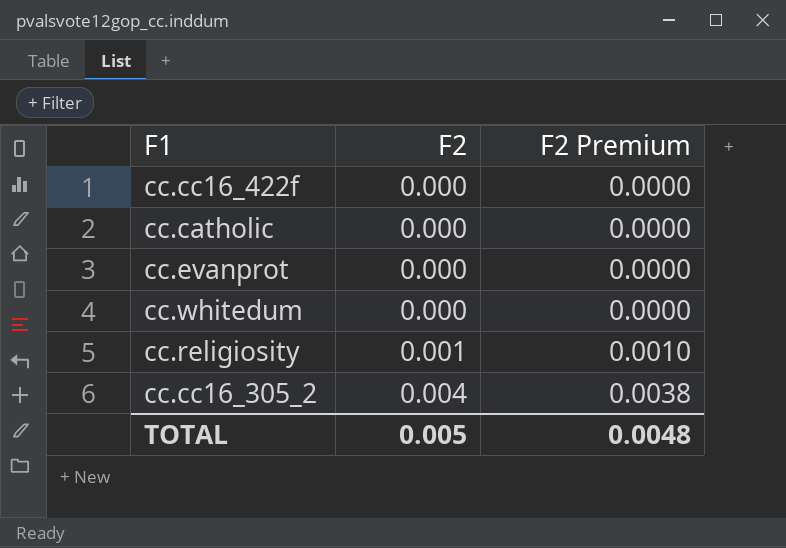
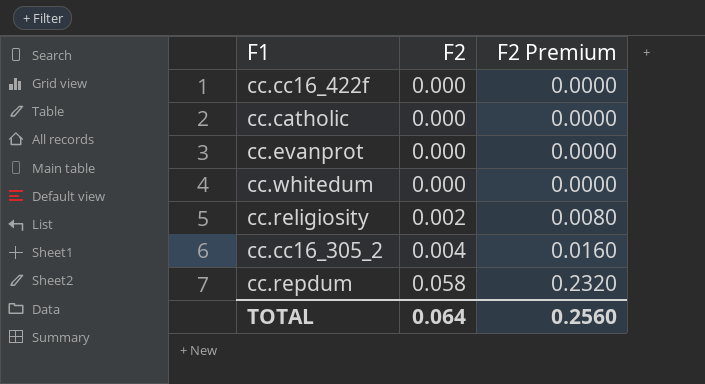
column F2 Premium | formula: [F2] * 0.95 -> [F2] * 4
cc.religiosity | F2: 0.001 -> 0.002
row cc.repdum: none -> 0.058 | 0.2320
TOTAL | F2: 0.005 -> 0.064
TOTAL | F2 Premium: 0.0048 -> 0.2560

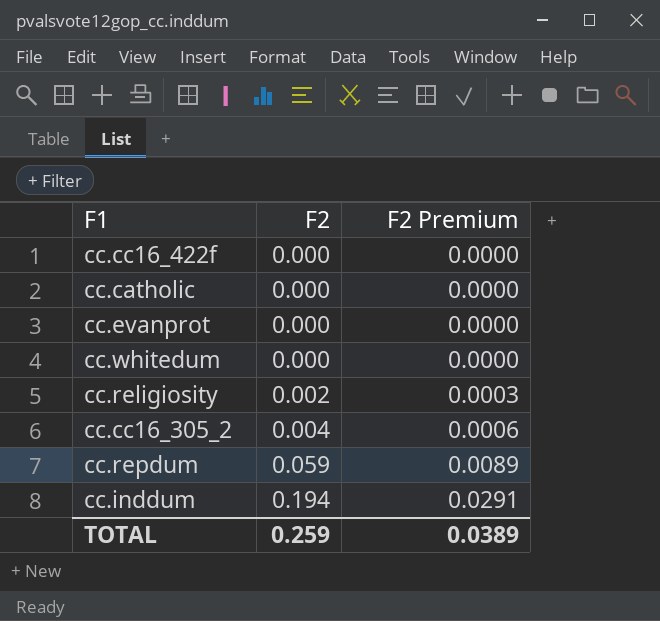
column F2 Premium | formula: [F2] * 4 -> [F2] * 0.15
cc.repdum | F2: 0.058 -> 0.059
row cc.inddum: none -> 0.194 | 0.0291
TOTAL | F2: 0.064 -> 0.259
TOTAL | F2 Premium: 0.2560 -> 0.0389

